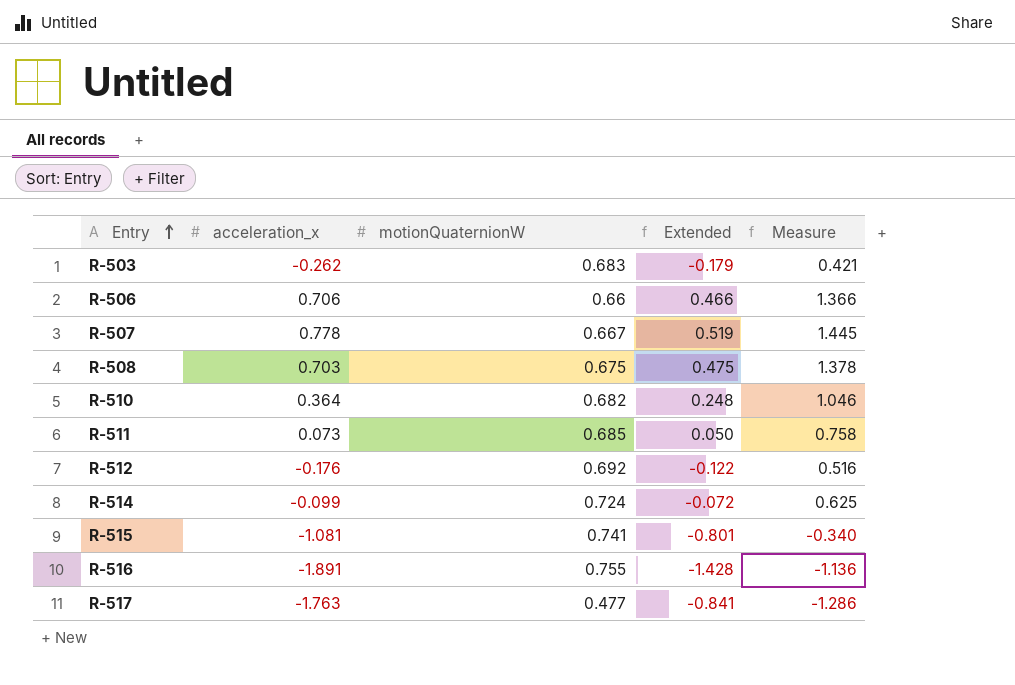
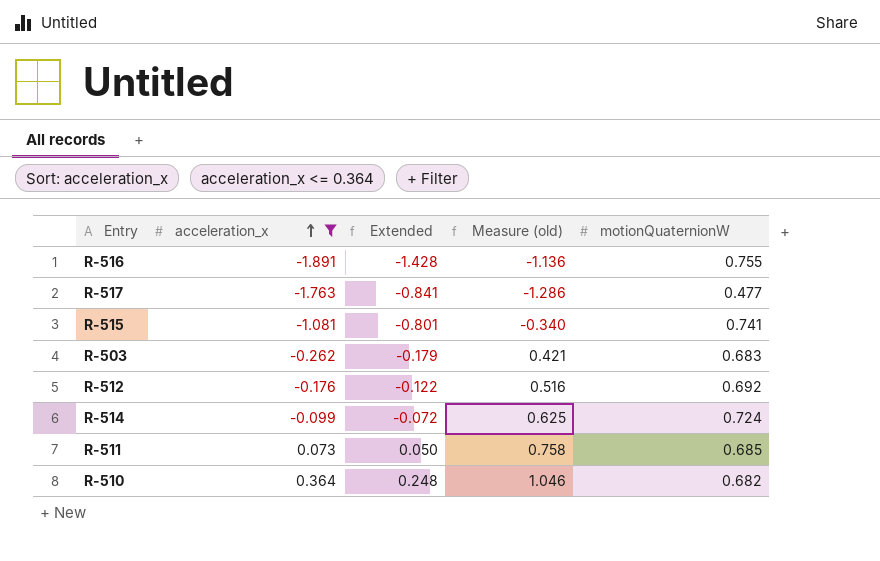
filter: none -> acceleration_x <= 0.364
row order: Entry ascending -> acceleration_x ascending
column name: Measure -> Measure (old)
column motionQuaternionW | position: 3 -> 5

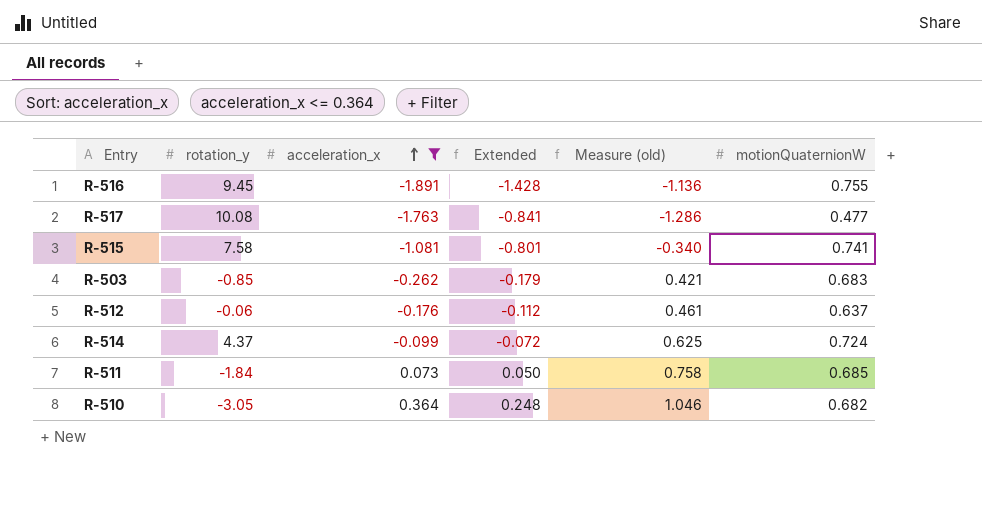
column rotation_y | position: none -> 2
R-512 | Extended: -0.122 -> -0.112
R-512 | Measure (old): 0.516 -> 0.461
R-512 | motionQuaternionW: 0.692 -> 0.637

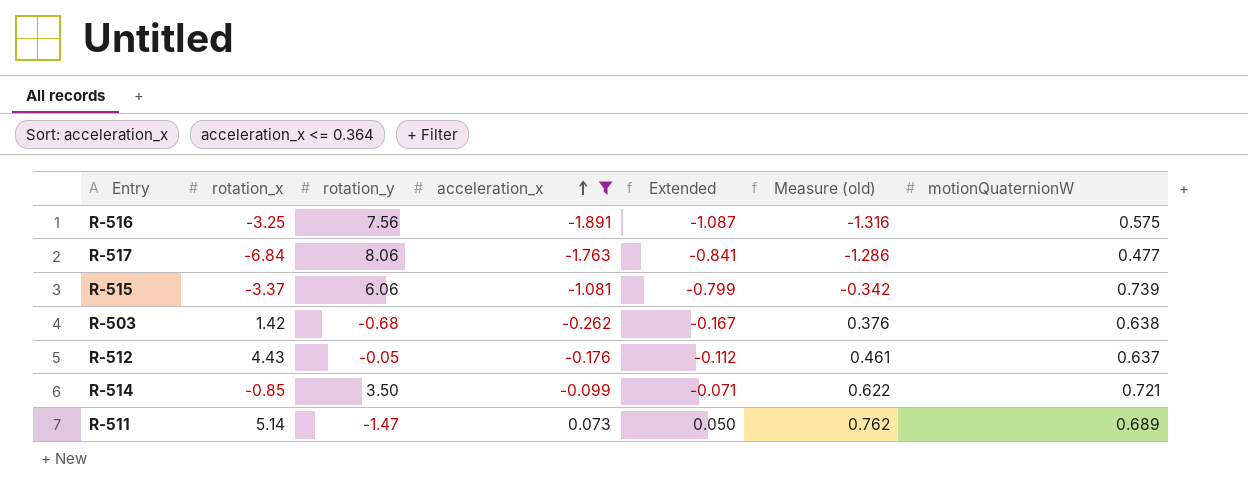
column rotation_x | position: none -> 2
row R-510: -3.05 | 0.364 | 0.248 | 1.046 | 0.682 -> none
R-516 | rotation_y: 9.45 -> 7.56
R-516 | Extended: -1.428 -> -1.087
R-516 | Measure (old): -1.136 -> -1.316
R-516 | motionQuaternionW: 0.755 -> 0.575
R-517 | rotation_y: 10.08 -> 8.06
R-515 | rotation_y: 7.58 -> 6.06
R-515 | Extended: -0.801 -> -0.799
R-515 | Measure (old): -0.340 -> -0.342
R-515 | motionQuaternionW: 0.741 -> 0.739
R-503 | rotation_y: -0.85 -> -0.68
R-503 | Extended: -0.179 -> -0.167
R-503 | Measure (old): 0.421 -> 0.376
R-503 | motionQuaternionW: 0.683 -> 0.638
R-512 | rotation_y: -0.06 -> -0.05
R-514 | rotation_y: 4.37 -> 3.50
R-514 | Extended: -0.072 -> -0.071
R-514 | Measure (old): 0.625 -> 0.622
R-514 | motionQuaternionW: 0.724 -> 0.721
R-511 | rotation_y: -1.84 -> -1.47
R-511 | Measure (old): 0.758 -> 0.762
R-511 | motionQuaternionW: 0.685 -> 0.689

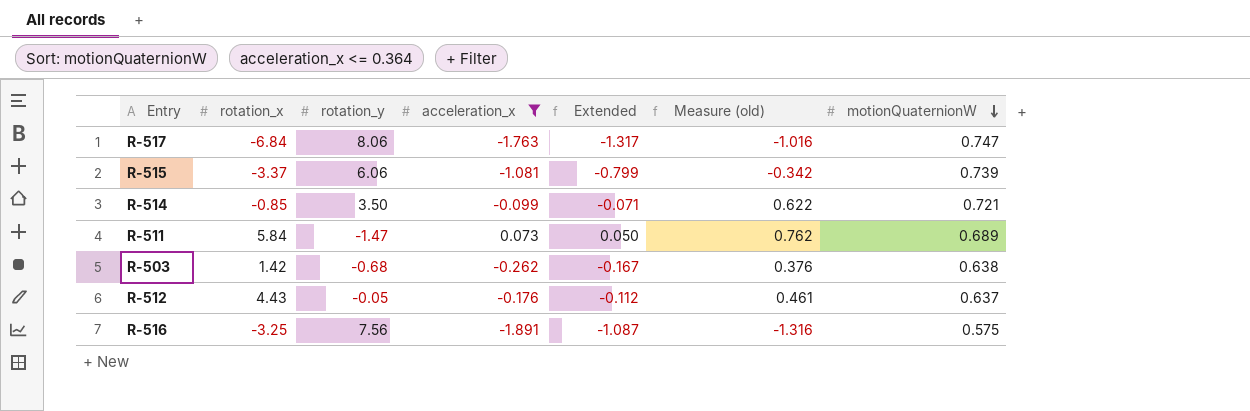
row order: acceleration_x ascending -> motionQuaternionW descending
R-517 | Extended: -0.841 -> -1.317
R-517 | Measure (old): -1.286 -> -1.016
R-517 | motionQuaternionW: 0.477 -> 0.747
R-511 | rotation_x: 5.14 -> 5.84

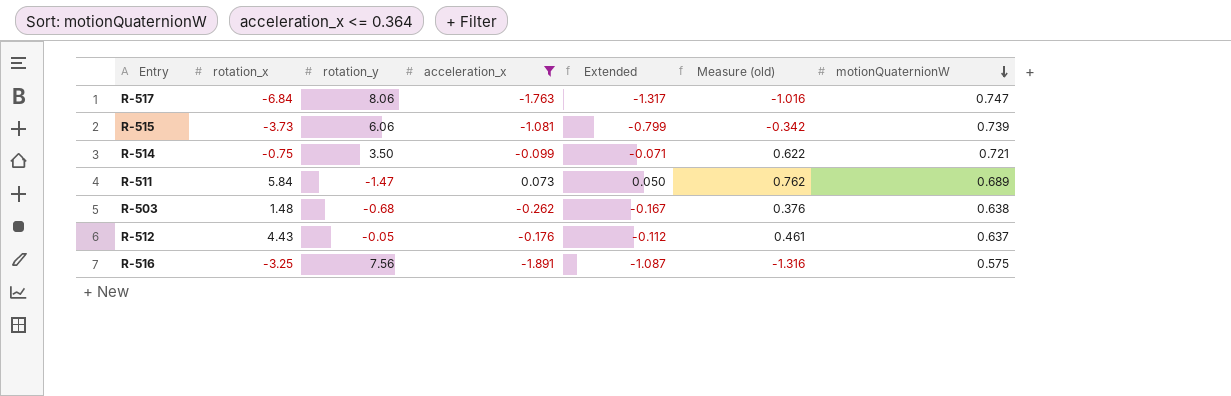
R-515 | rotation_x: -3.37 -> -3.73
R-514 | rotation_x: -0.85 -> -0.75
R-503 | rotation_x: 1.42 -> 1.48

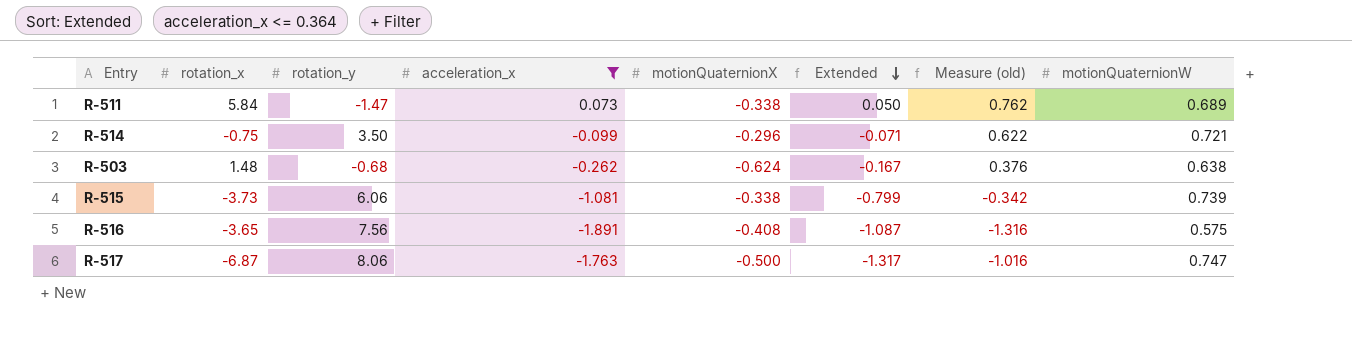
row order: motionQuaternionW descending -> Extended descending
column motionQuaternionX | position: none -> 5
row R-512: 4.43 | -0.05 | -0.176 | -0.112 | 0.461 | 0.637 -> none
R-516 | rotation_x: -3.25 -> -3.65
R-517 | rotation_x: -6.84 -> -6.87

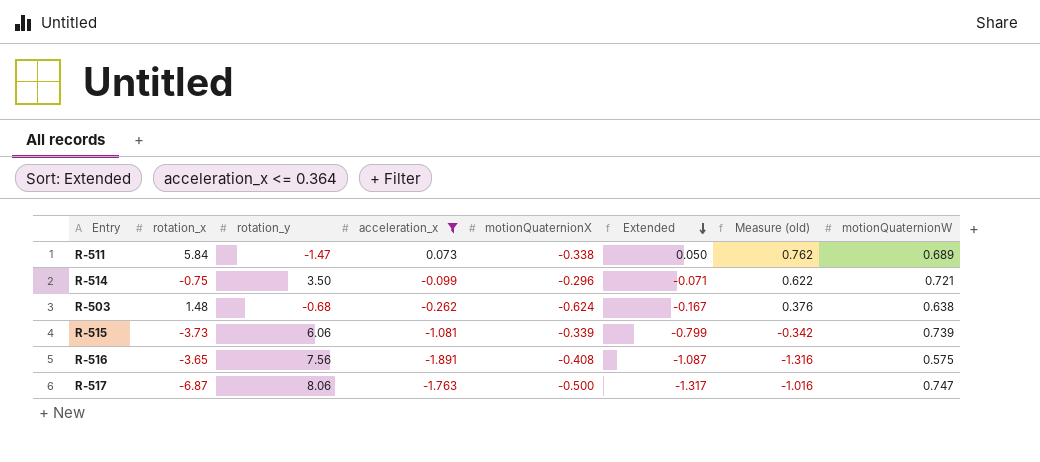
R-515 | motionQuaternionX: -0.338 -> -0.339

